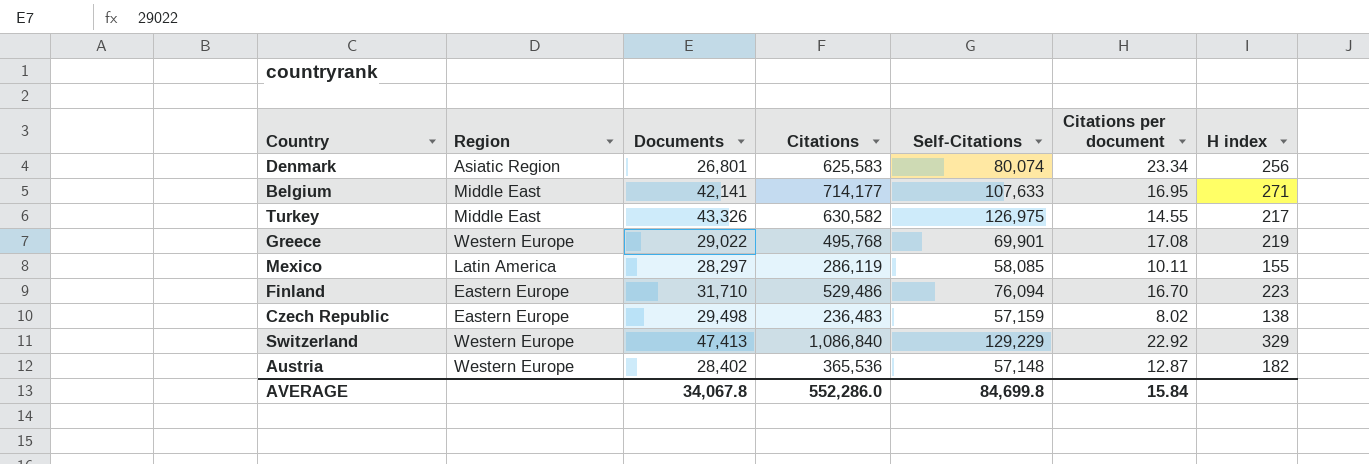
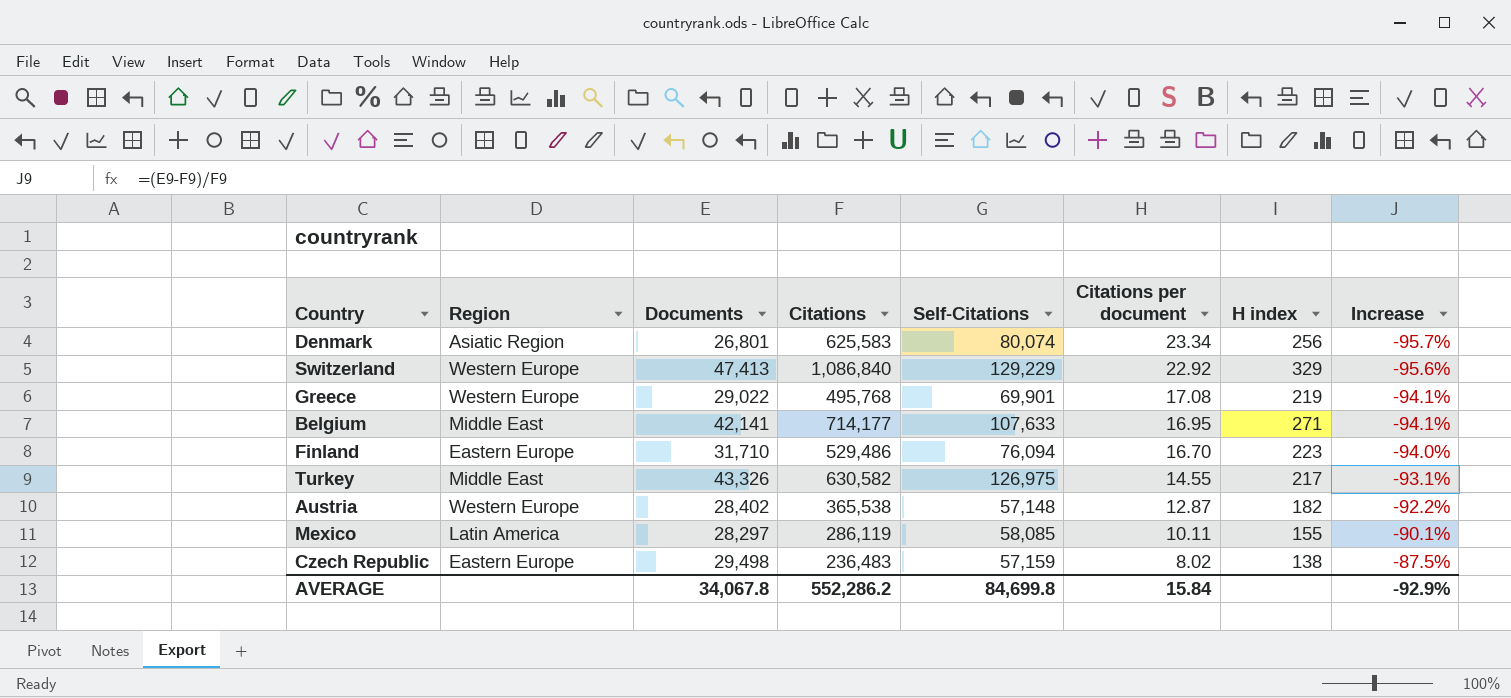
row order: none -> Citations per document descending
column Increase | formula: none -> ([Documents] - [Citations]) / [Citations]
Austria | Citations: 365,536 -> 365,538
AVERAGE | Citations: 552,286.0 -> 552,286.2

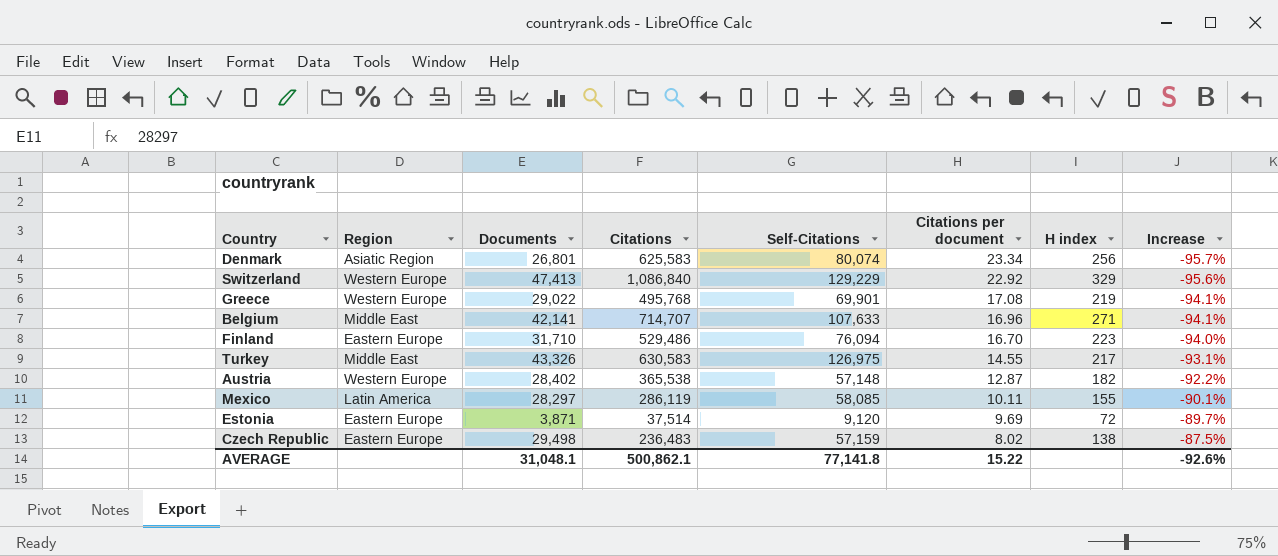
Belgium | Citations: 714,177 -> 714,707
Belgium | Citations per document: 16.95 -> 16.96
Turkey | Citations: 630,582 -> 630,583
row Estonia: none -> Eastern Europe | 3,871 | 37,514 | 9,120 | 9.69 | 72 | -89.7%
AVERAGE | Documents: 34,067.8 -> 31,048.1
AVERAGE | Citations: 552,286.2 -> 500,862.1
AVERAGE | Self-Citations: 84,699.8 -> 77,141.8
AVERAGE | Citations per document: 15.84 -> 15.22
AVERAGE | Increase: -92.9% -> -92.6%

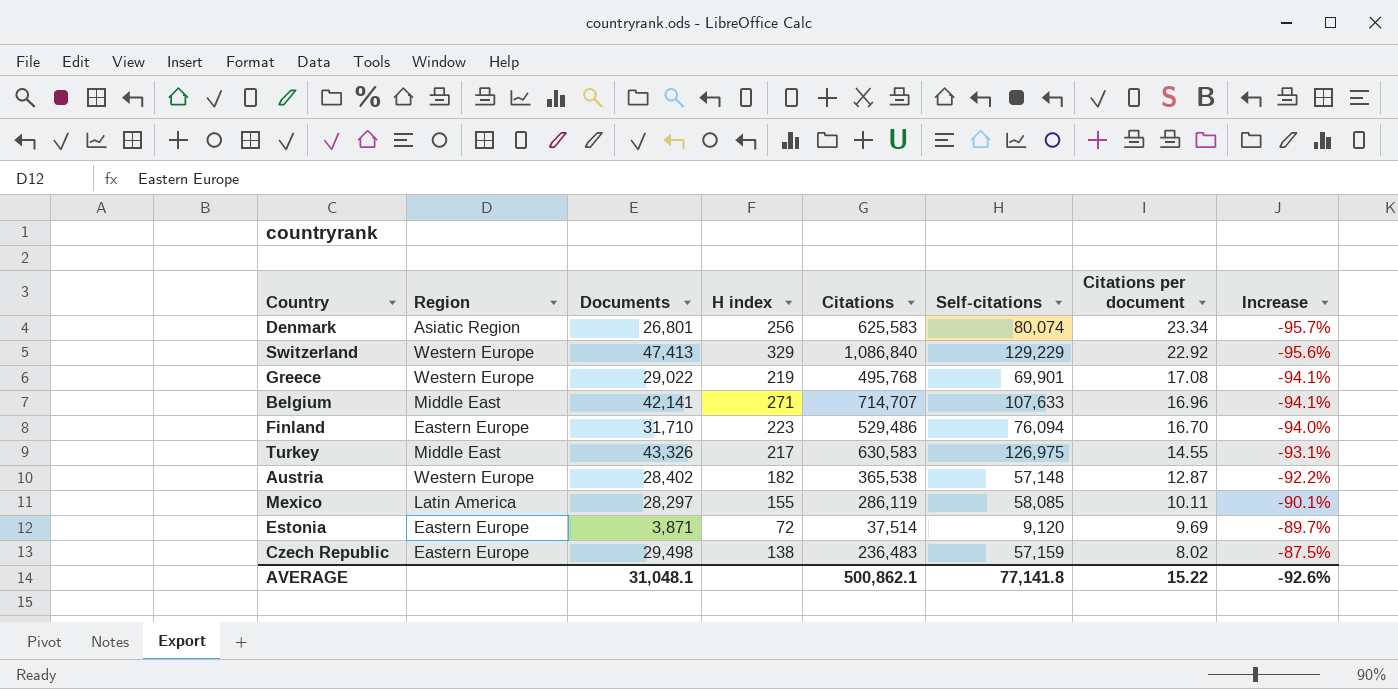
column H index | position: 7 -> 4
column name: Self-Citations -> Self-citations

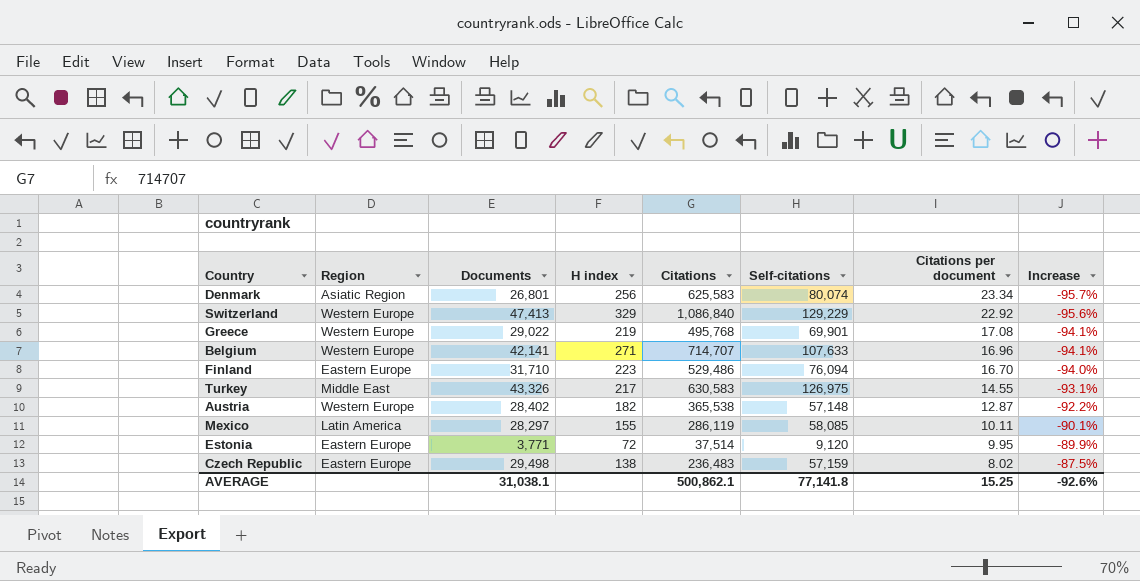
Belgium | Region: Middle East -> Western Europe
Estonia | Documents: 3,871 -> 3,771
Estonia | Citations per document: 9.69 -> 9.95
Estonia | Increase: -89.7% -> -89.9%
AVERAGE | Documents: 31,048.1 -> 31,038.1
AVERAGE | Citations per document: 15.22 -> 15.25

